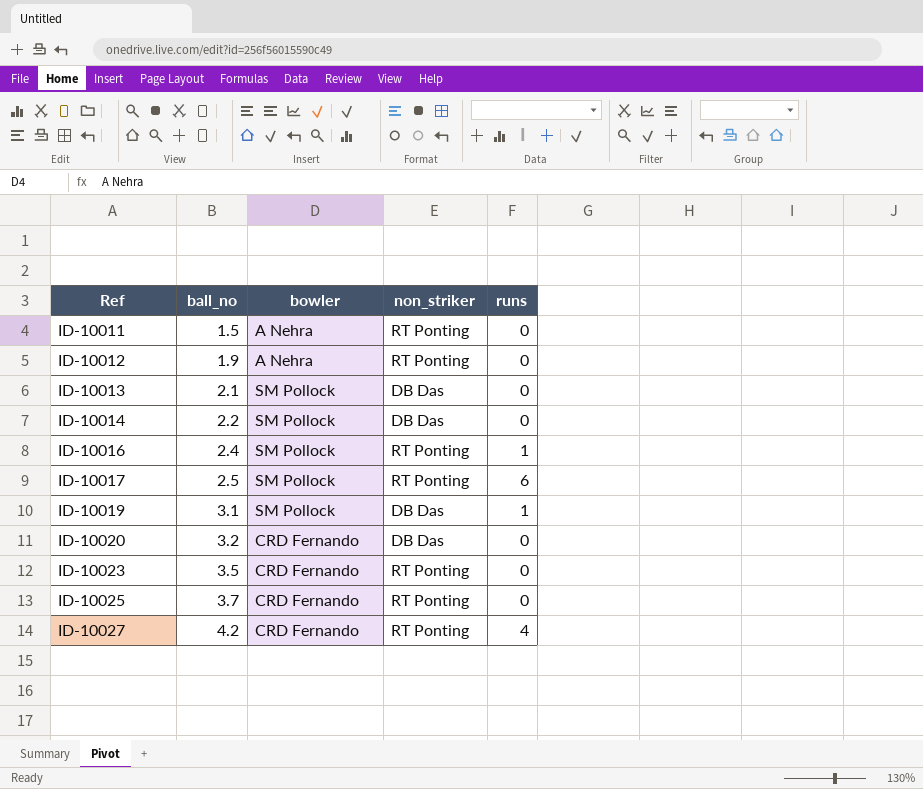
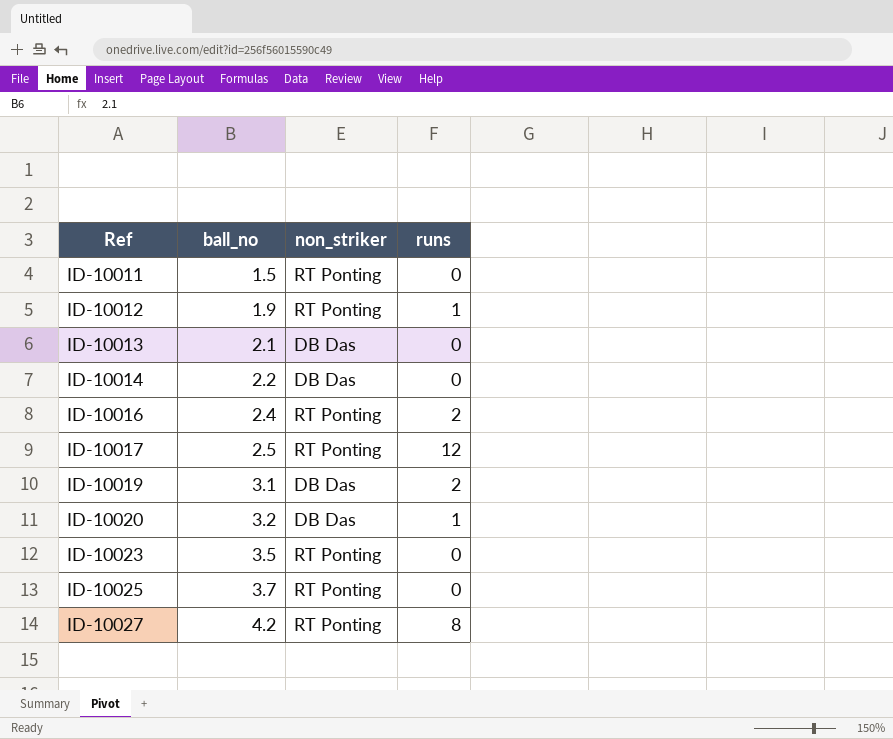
column bowler | position: 3 -> none
ID-10012 | runs: 0 -> 1
ID-10016 | runs: 1 -> 2
ID-10017 | runs: 6 -> 12
ID-10019 | runs: 1 -> 2
ID-10020 | runs: 0 -> 1
ID-10027 | runs: 4 -> 8

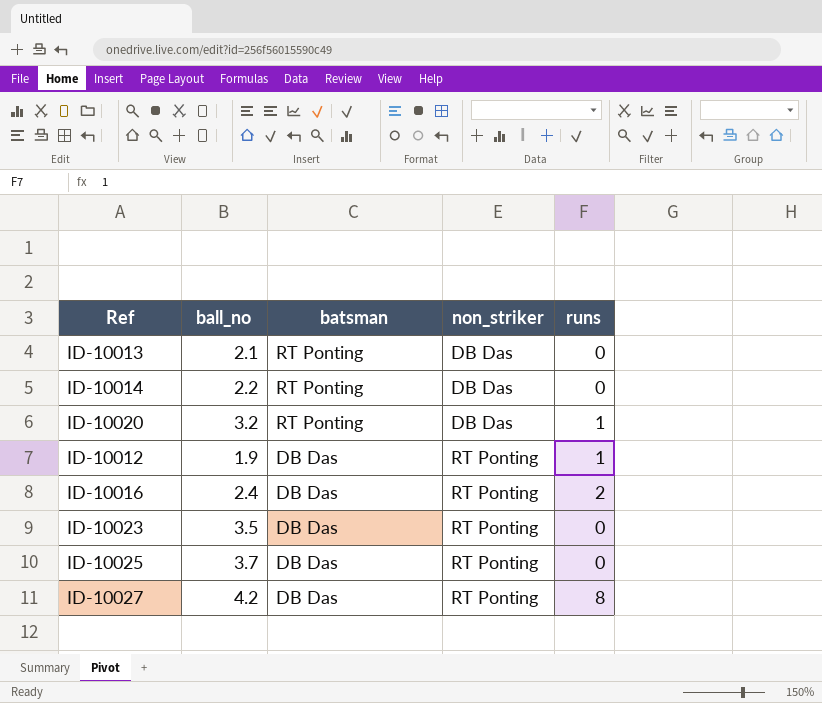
row order: Ref ascending -> batsman descending
column batsman | position: none -> 3
row ID-10011: 1.5 | RT Ponting | 0 -> none
row ID-10017: 2.5 | RT Ponting | 12 -> none
row ID-10019: 3.1 | DB Das | 2 -> none

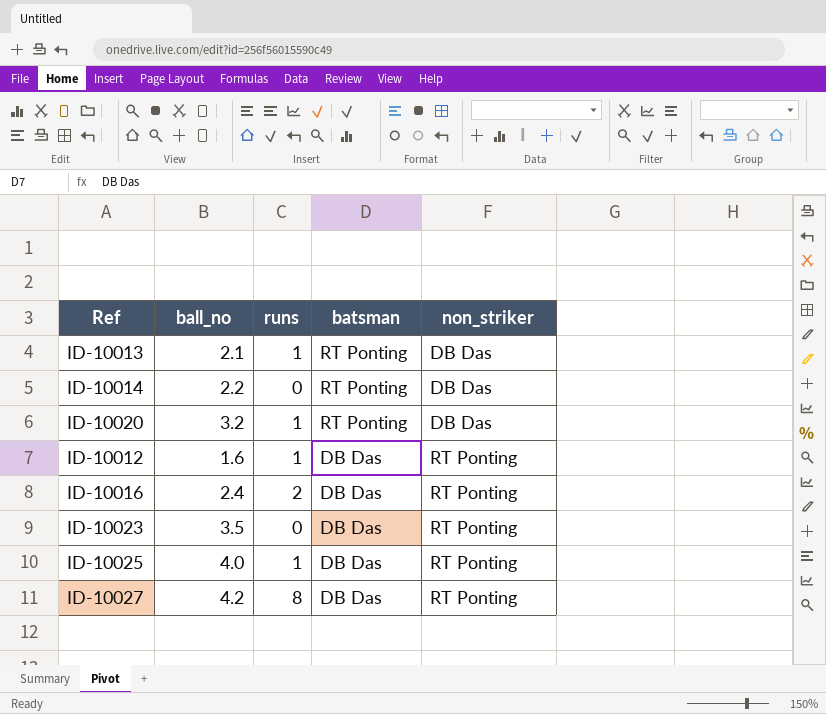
column runs | position: 5 -> 3
ID-10013 | runs: 0 -> 1
ID-10012 | ball_no: 1.9 -> 1.6
ID-10025 | ball_no: 3.7 -> 4.0
ID-10025 | runs: 0 -> 1

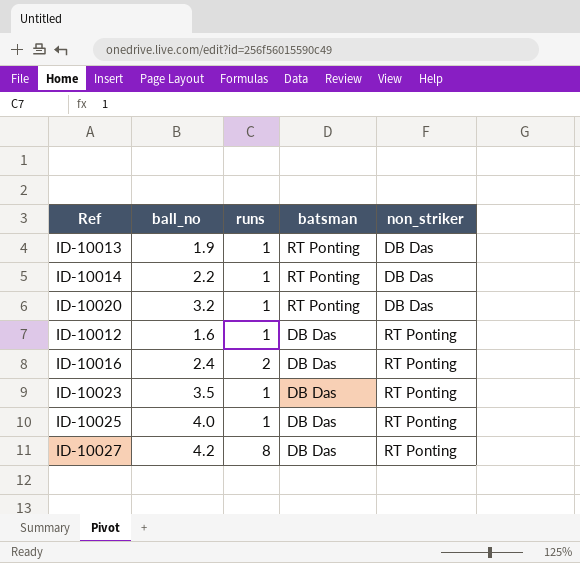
ID-10013 | ball_no: 2.1 -> 1.9
ID-10014 | runs: 0 -> 1
ID-10023 | runs: 0 -> 1

